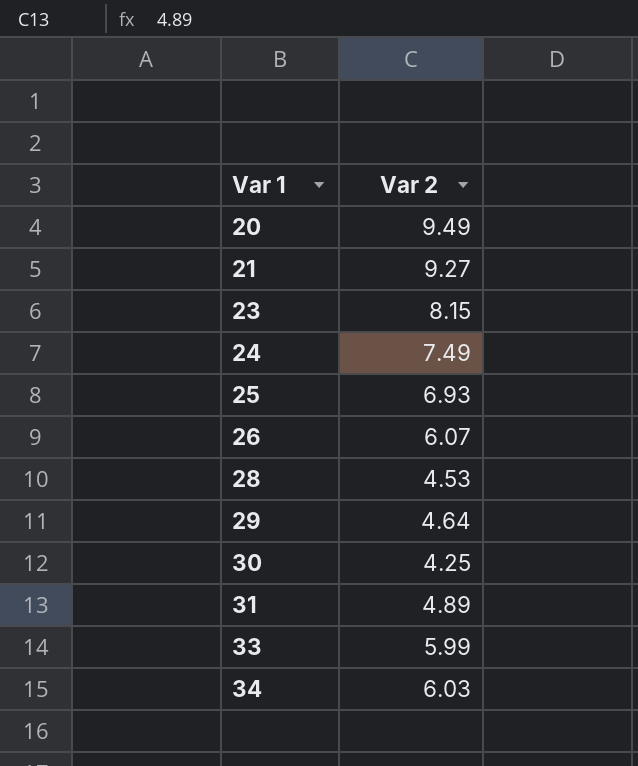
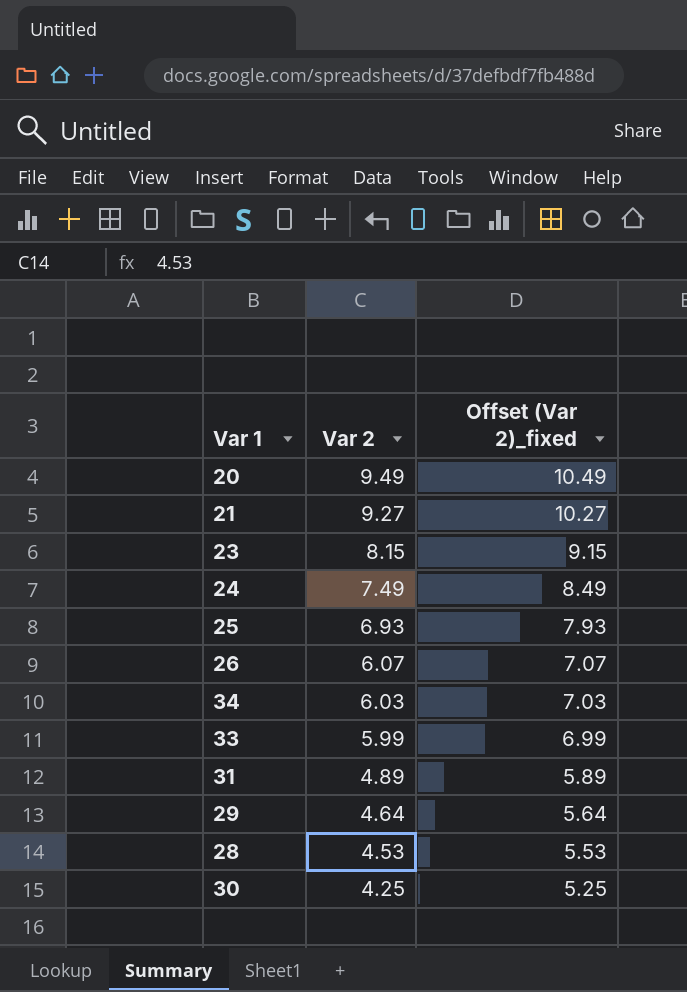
row order: Var 1 ascending -> Var 2 descending
column Offset (Var 2)_fixed | formula: none -> [Var 2] + 1

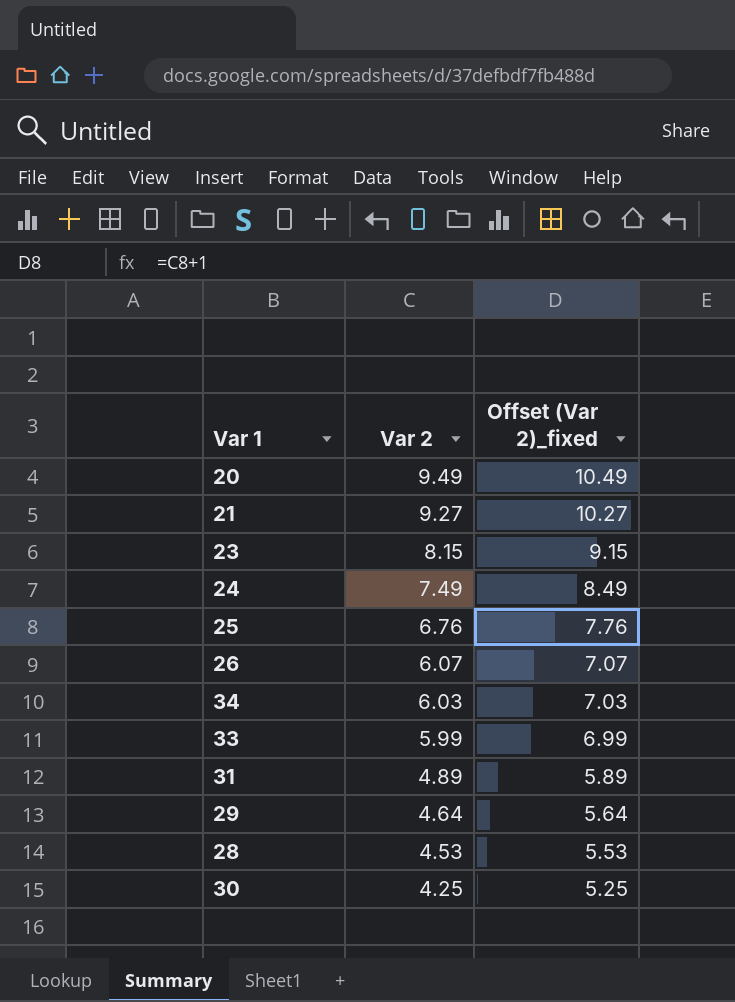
25 | Var 2: 6.93 -> 6.76
25 | Offset (Var 2)_fixed: 7.93 -> 7.76

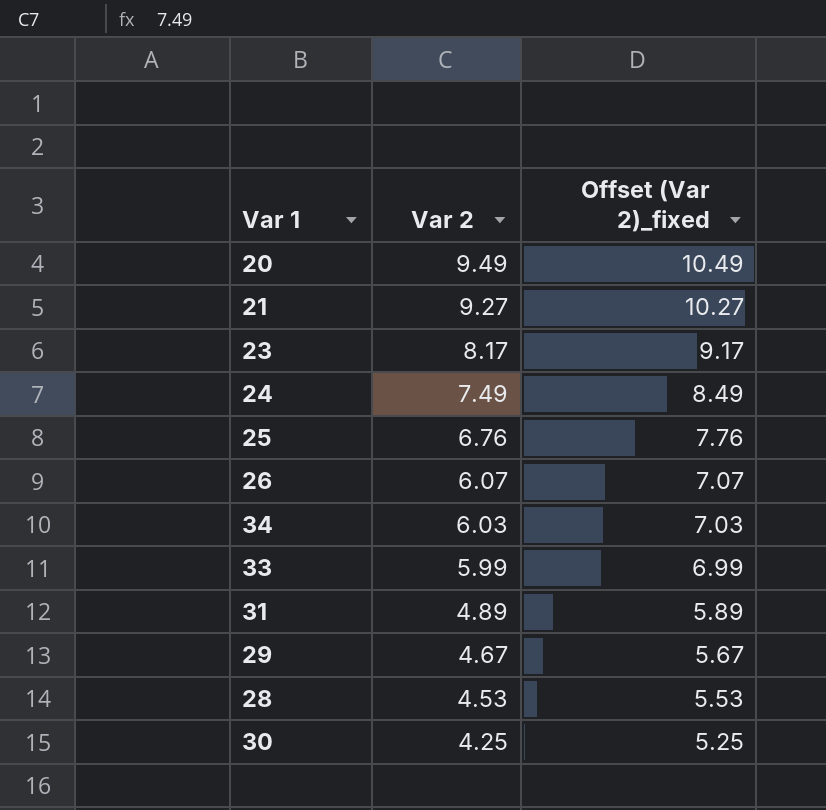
23 | Var 2: 8.15 -> 8.17
23 | Offset (Var 2)_fixed: 9.15 -> 9.17
29 | Var 2: 4.64 -> 4.67
29 | Offset (Var 2)_fixed: 5.64 -> 5.67

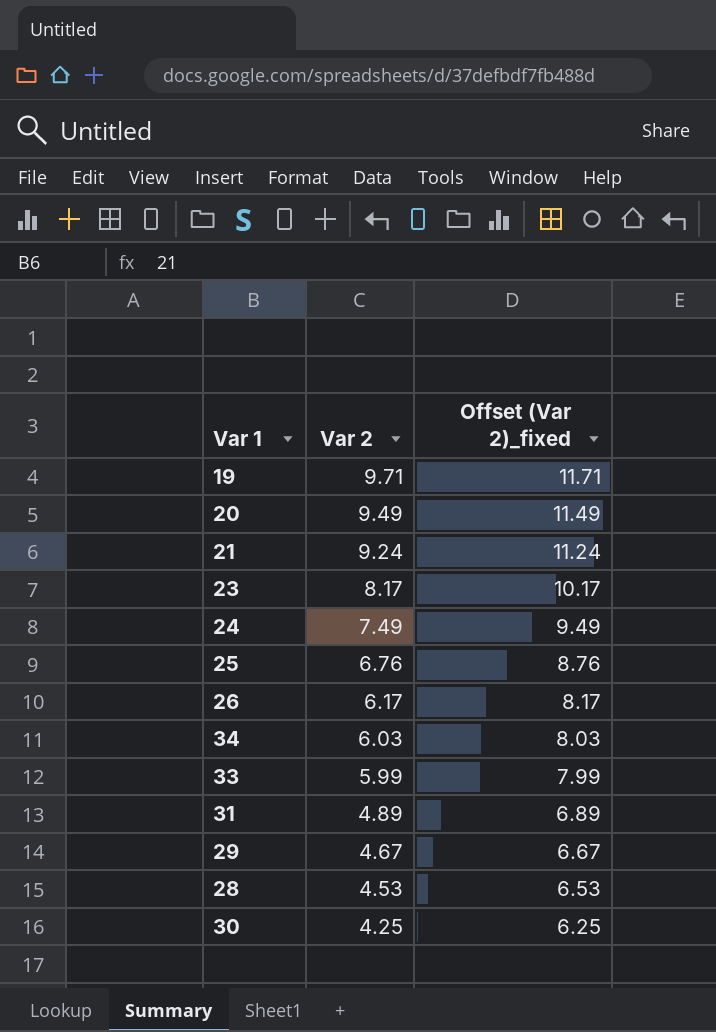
column Offset (Var 2)_fixed | formula: [Var 2] + 1 -> [Var 2] + 2
row 19: none -> 9.71 | 11.71
21 | Var 2: 9.27 -> 9.24
26 | Var 2: 6.07 -> 6.17

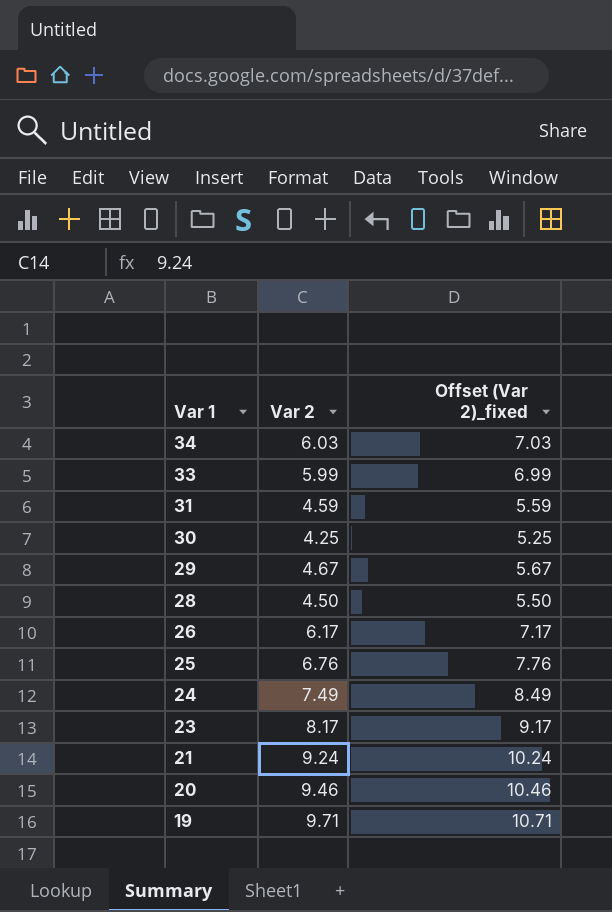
row order: Var 2 descending -> Var 1 descending
column Offset (Var 2)_fixed | formula: [Var 2] + 2 -> [Var 2] + 1
31 | Var 2: 4.89 -> 4.59
28 | Var 2: 4.53 -> 4.50
20 | Var 2: 9.49 -> 9.46

